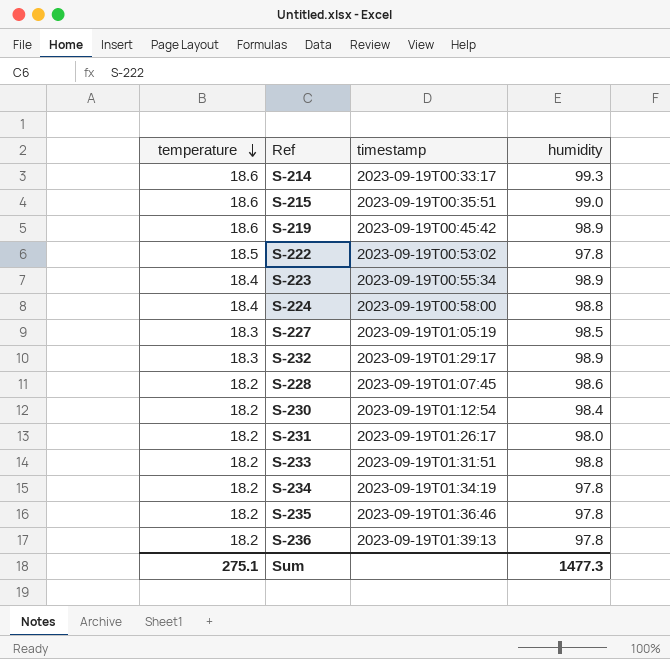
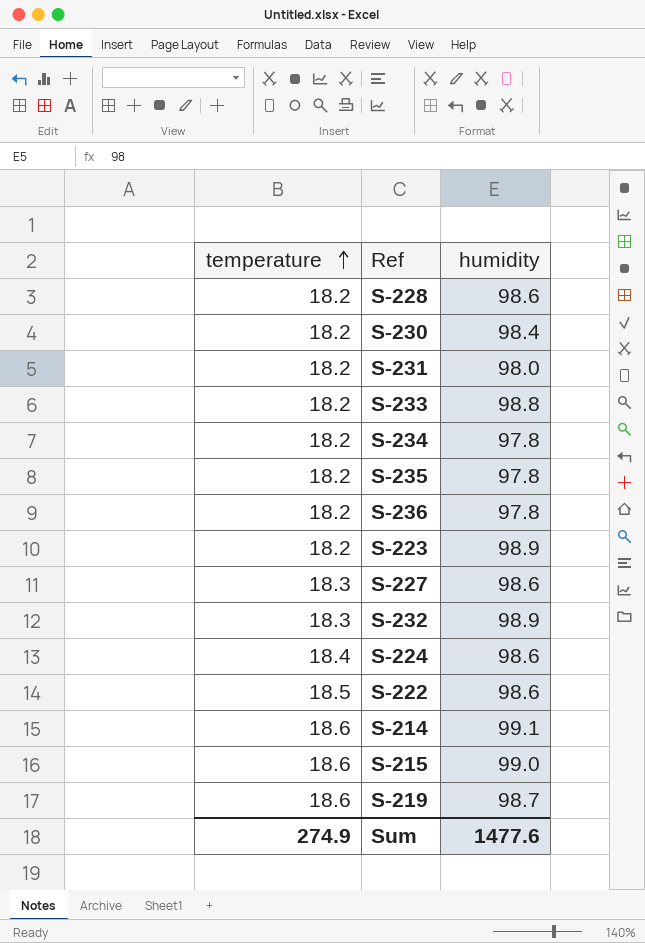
row order: temperature descending -> temperature ascending
column timestamp | position: 3 -> none
S-223 | temperature: 18.4 -> 18.2
S-227 | humidity: 98.5 -> 98.6
S-224 | humidity: 98.8 -> 98.6
S-222 | humidity: 97.8 -> 98.6
S-214 | humidity: 99.3 -> 99.1
S-219 | humidity: 98.9 -> 98.7
Sum | temperature: 275.1 -> 274.9
Sum | humidity: 1477.3 -> 1477.6

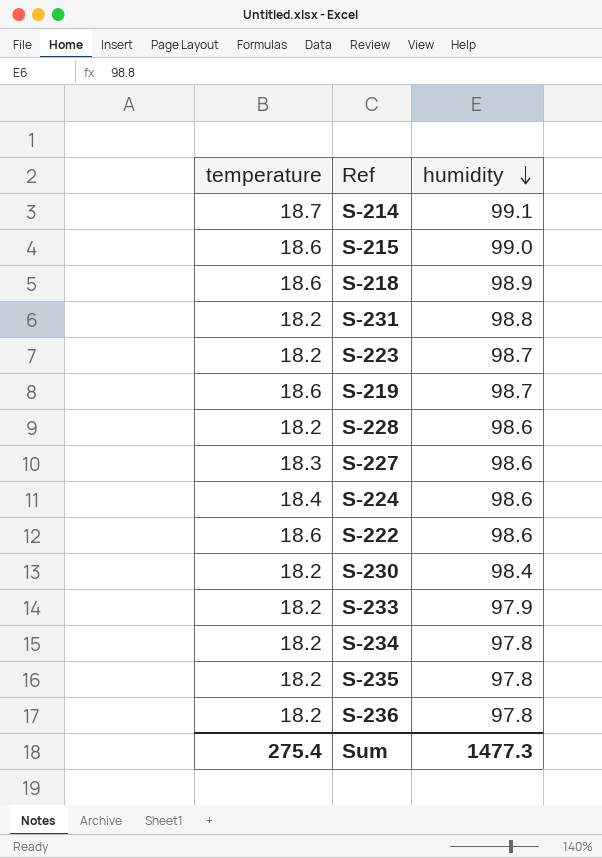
row order: temperature ascending -> humidity descending
row S-232: 18.3 | 98.9 -> none
S-214 | temperature: 18.6 -> 18.7
row S-218: none -> 18.6 | 98.9
S-231 | humidity: 98.0 -> 98.8
S-223 | humidity: 98.9 -> 98.7
S-222 | temperature: 18.5 -> 18.6
S-233 | humidity: 98.8 -> 97.9
Sum | temperature: 274.9 -> 275.4
Sum | humidity: 1477.6 -> 1477.3

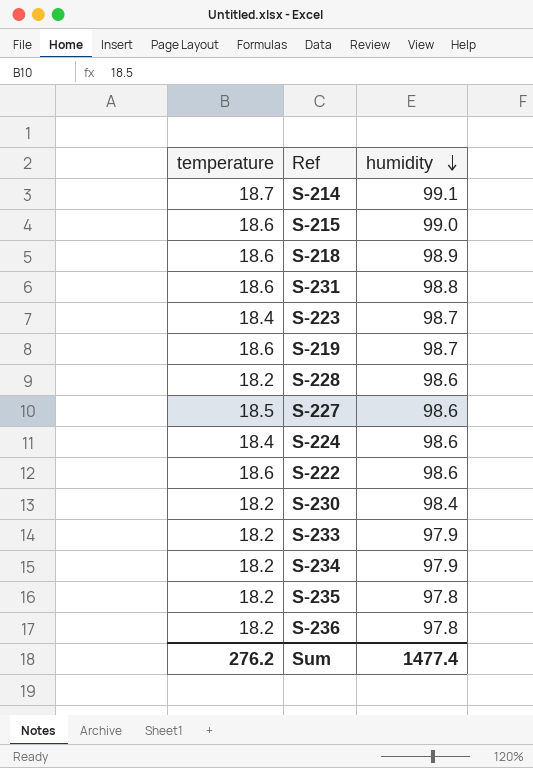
S-231 | temperature: 18.2 -> 18.6
S-223 | temperature: 18.2 -> 18.4
S-227 | temperature: 18.3 -> 18.5
S-234 | humidity: 97.8 -> 97.9
Sum | temperature: 275.4 -> 276.2
Sum | humidity: 1477.3 -> 1477.4

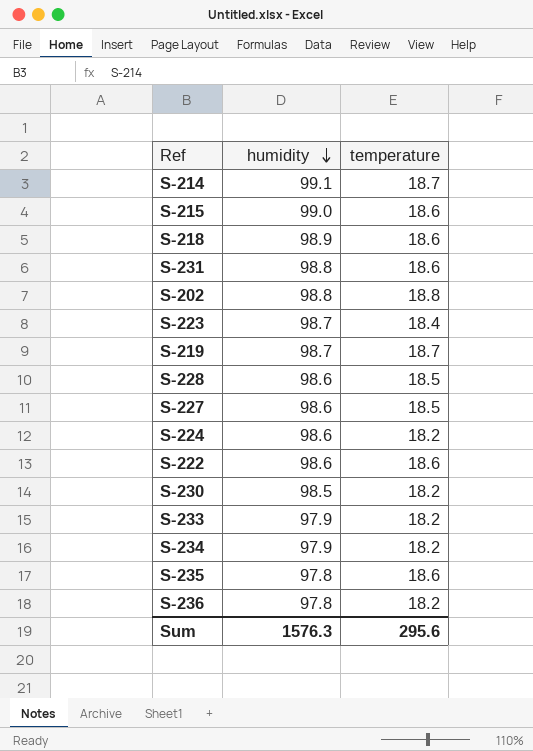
column temperature | position: 1 -> 3
row S-202: none -> 98.8 | 18.8
S-219 | temperature: 18.6 -> 18.7
S-228 | temperature: 18.2 -> 18.5
S-224 | temperature: 18.4 -> 18.2
S-230 | humidity: 98.4 -> 98.5
S-235 | temperature: 18.2 -> 18.6
Sum | humidity: 1477.4 -> 1576.3
Sum | temperature: 276.2 -> 295.6

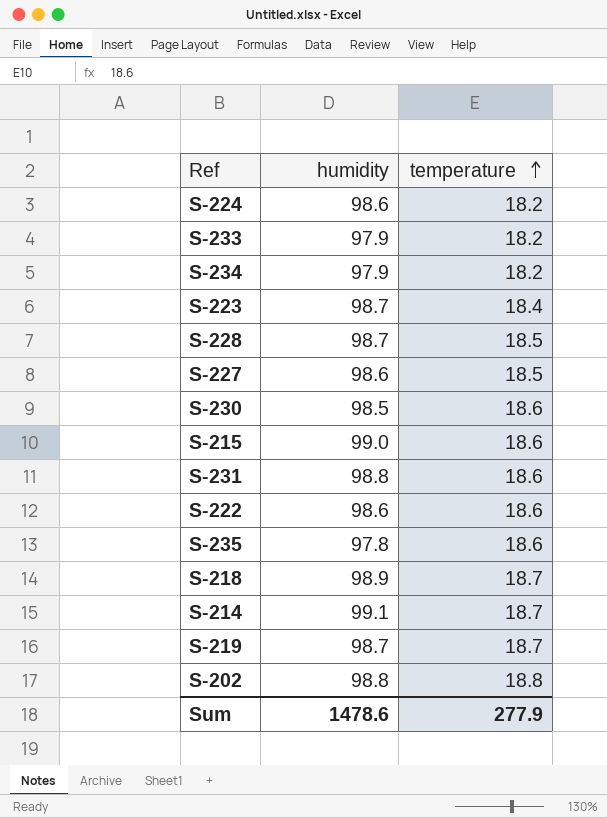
row order: humidity descending -> temperature ascending
row S-236: 97.8 | 18.2 -> none
S-228 | humidity: 98.6 -> 98.7
S-230 | temperature: 18.2 -> 18.6
S-218 | temperature: 18.6 -> 18.7
Sum | humidity: 1576.3 -> 1478.6
Sum | temperature: 295.6 -> 277.9

